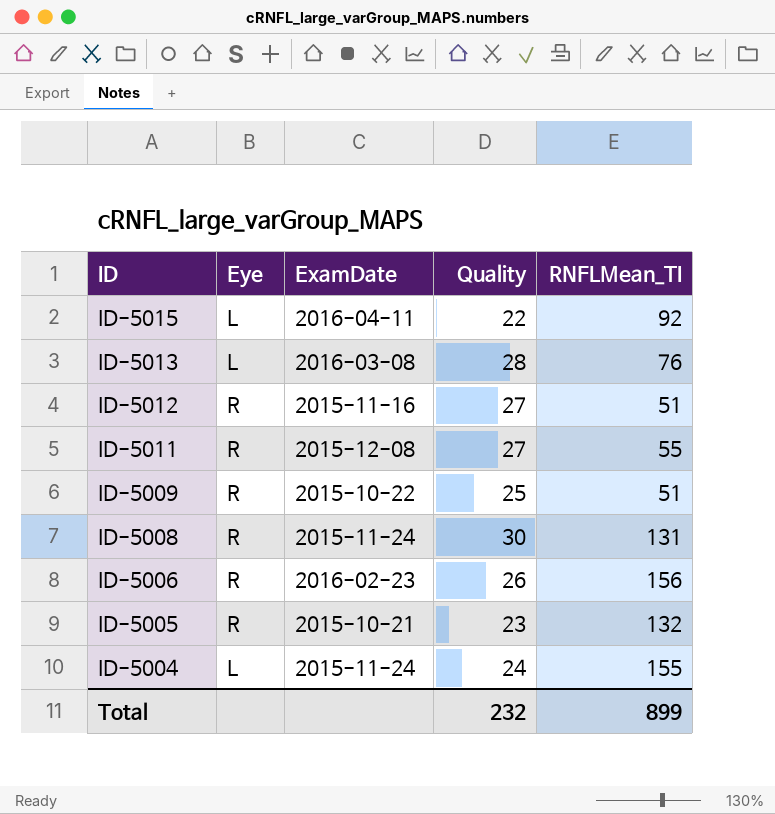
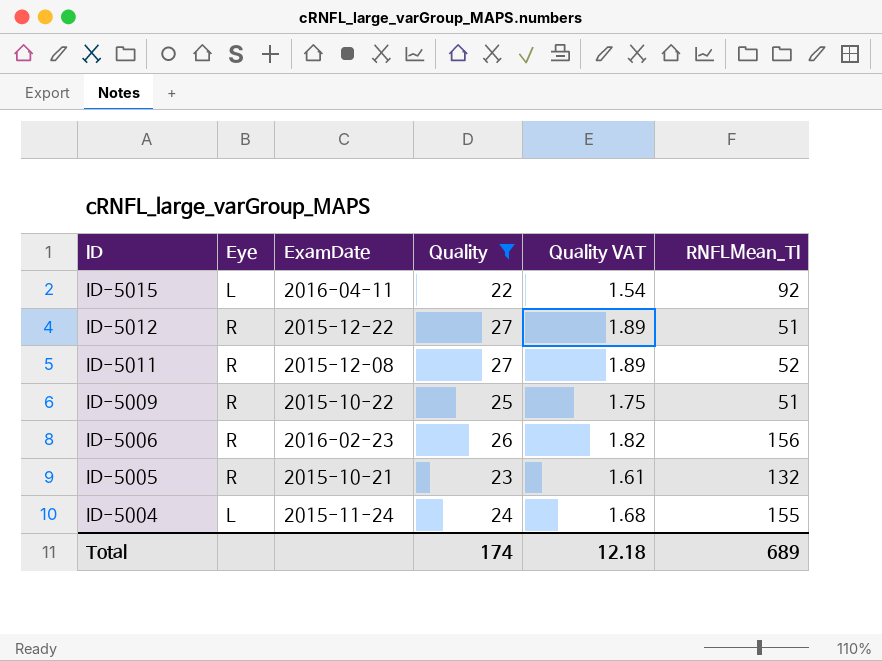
filter: none -> Quality <= 27
column Quality VAT | formula: none -> [Quality] * 0.07
ID-5012 | ExamDate: 2015-11-16 -> 2015-12-22
ID-5011 | RNFLMean_TI: 55 -> 52
Total | Quality: 232 -> 174
Total | RNFLMean_TI: 899 -> 689

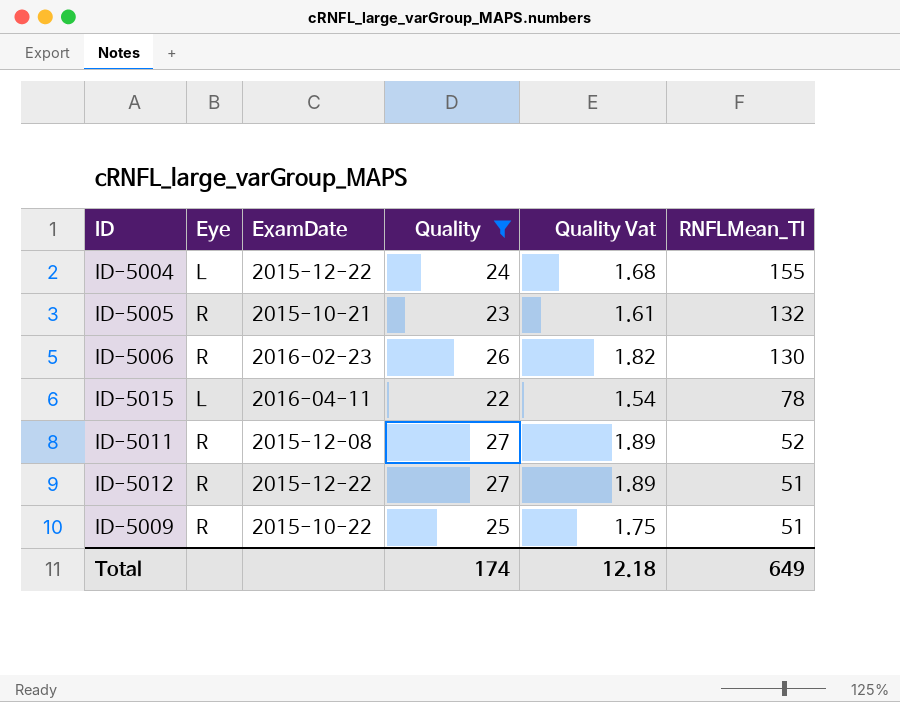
row order: ID descending -> RNFLMean_TI descending
column name: Quality VAT -> Quality Vat
ID-5004 | ExamDate: 2015-11-24 -> 2015-12-22
ID-5006 | RNFLMean_TI: 156 -> 130
ID-5015 | RNFLMean_TI: 92 -> 78
Total | RNFLMean_TI: 689 -> 649

